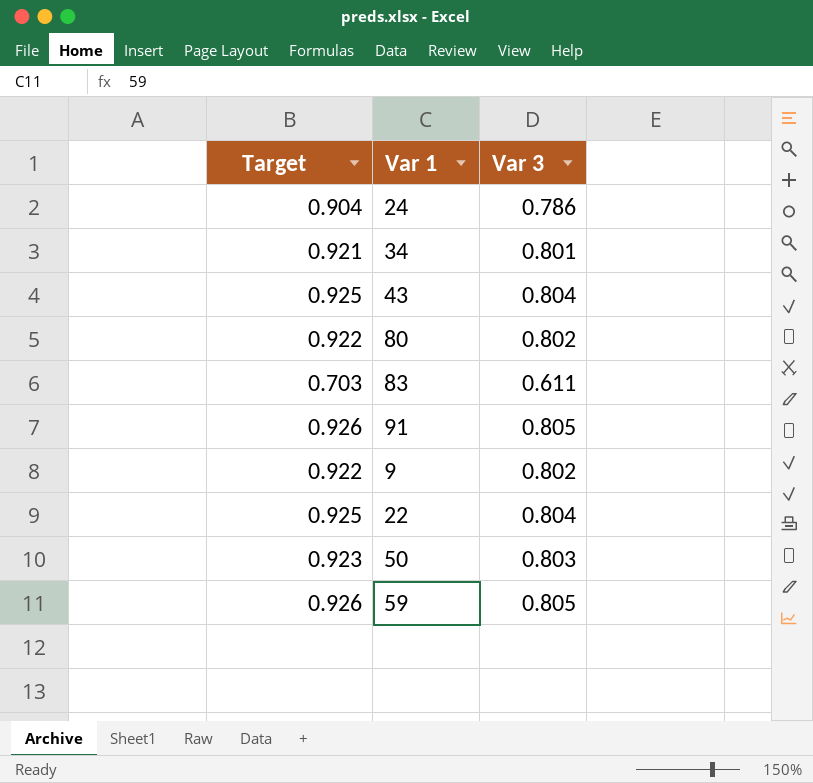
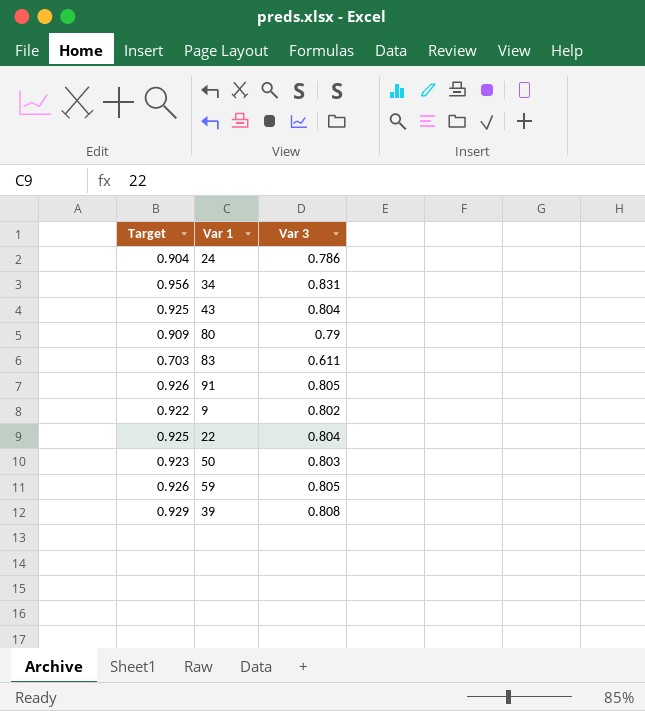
34 | Target: 0.921 -> 0.956
34 | Var 3: 0.801 -> 0.831
80 | Target: 0.922 -> 0.909
80 | Var 3: 0.802 -> 0.79
row 39: none -> 0.929 | 0.808

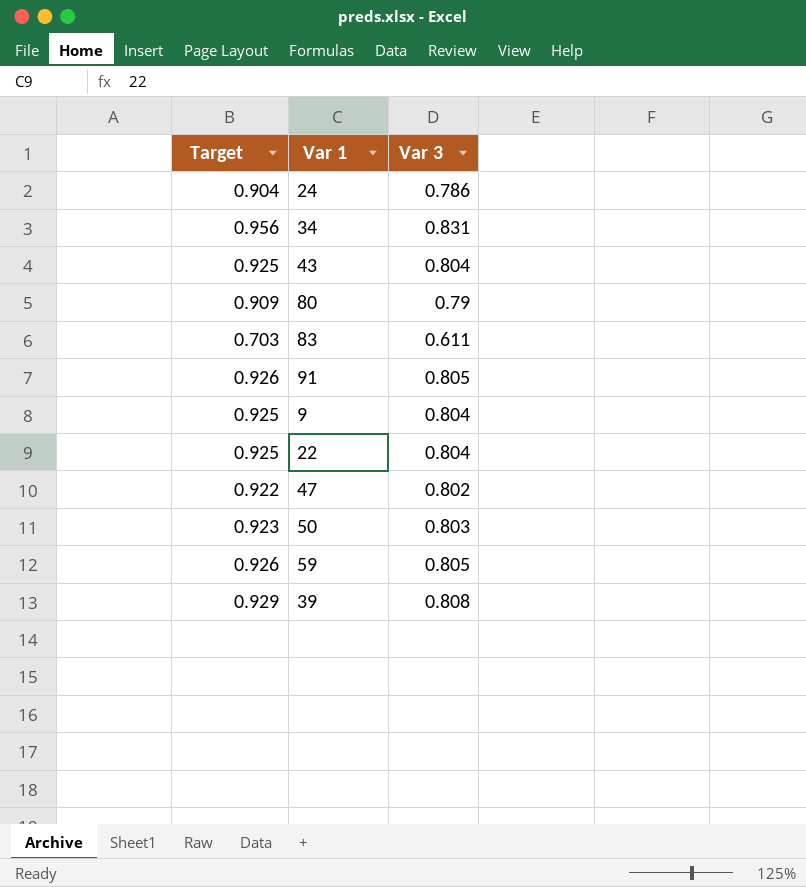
9 | Target: 0.922 -> 0.925
9 | Var 3: 0.802 -> 0.804
row 47: none -> 0.922 | 0.802

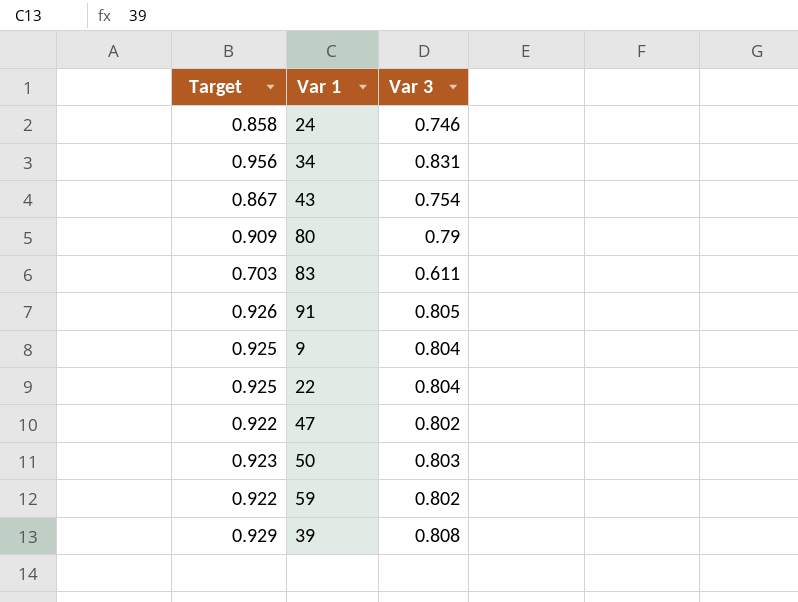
24 | Target: 0.904 -> 0.858
24 | Var 3: 0.786 -> 0.746
43 | Target: 0.925 -> 0.867
43 | Var 3: 0.804 -> 0.754
59 | Target: 0.926 -> 0.922
59 | Var 3: 0.805 -> 0.802

